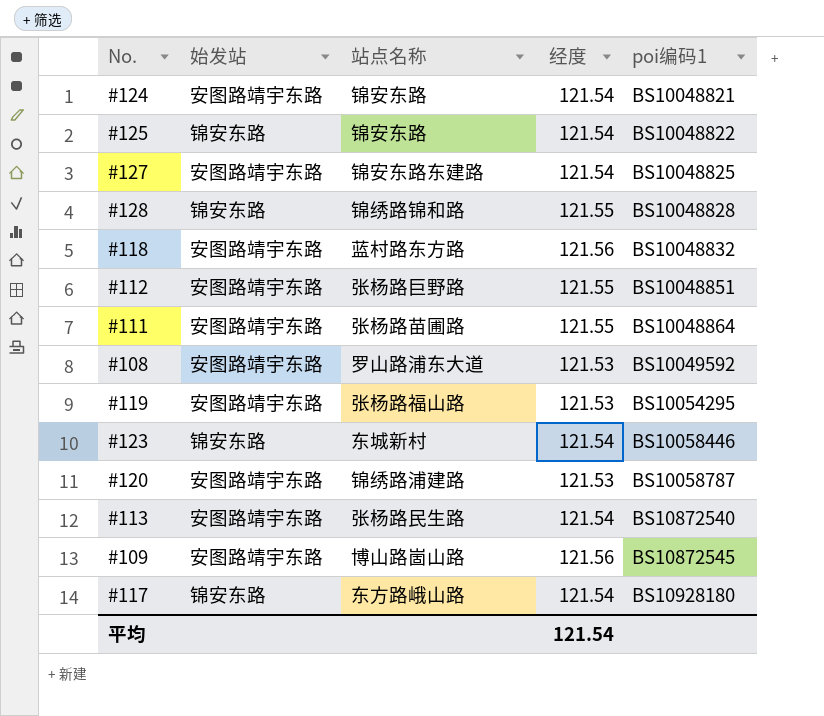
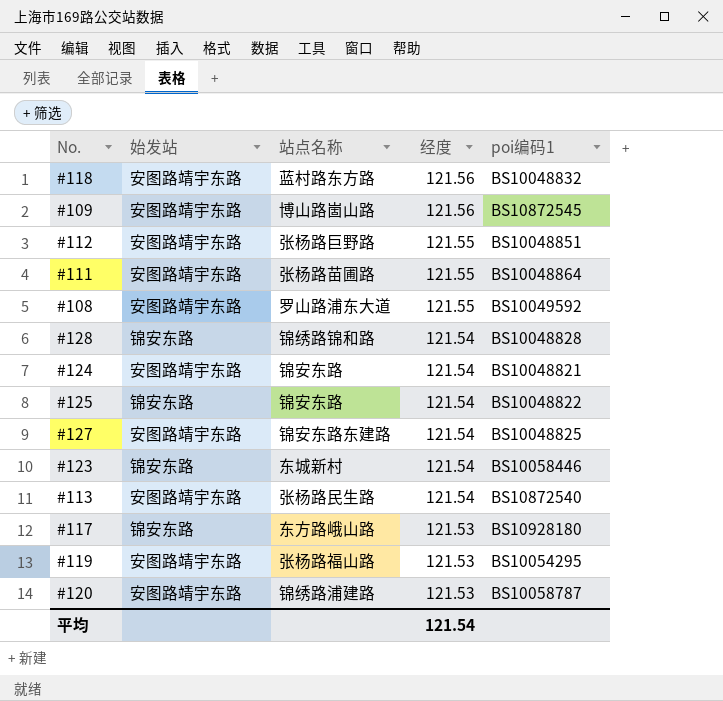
row order: poi编码1 ascending -> 经度 descending
#108 | 经度: 121.53 -> 121.55
#128 | 经度: 121.55 -> 121.54
#117 | 经度: 121.54 -> 121.53

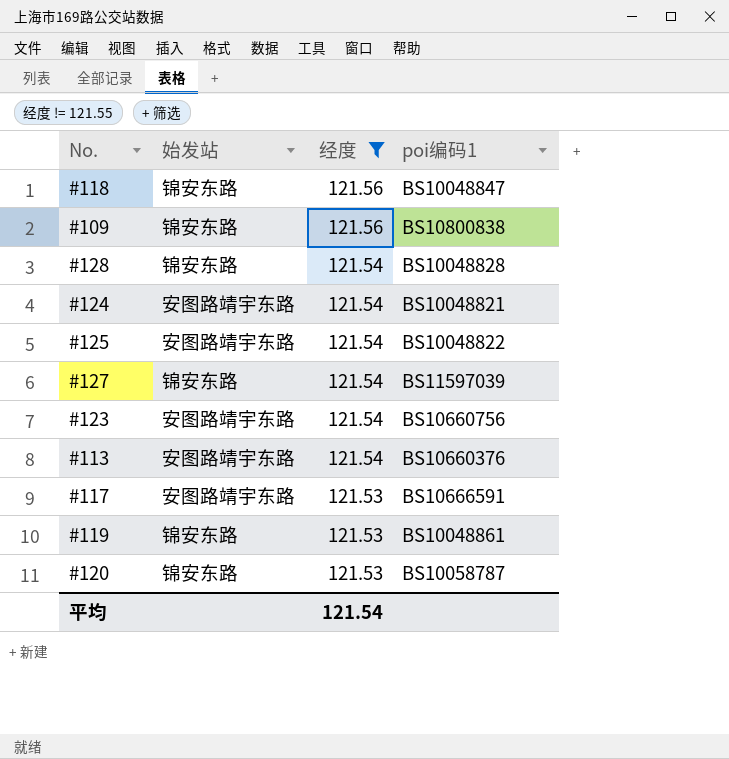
filter: none -> 经度 != 121.55
column 站点名称 | position: 3 -> none
#118 | 始发站: 安图路靖宇东路 -> 锦安东路
#118 | poi编码1: BS10048832 -> BS10048847
#109 | 始发站: 安图路靖宇东路 -> 锦安东路
#109 | poi编码1: BS10872545 -> BS10800838
#125 | 始发站: 锦安东路 -> 安图路靖宇东路
#127 | 始发站: 安图路靖宇东路 -> 锦安东路
#127 | poi编码1: BS10048825 -> BS11597039
#123 | 始发站: 锦安东路 -> 安图路靖宇东路
#123 | poi编码1: BS10058446 -> BS10660756
#113 | poi编码1: BS10872540 -> BS10660376
#117 | 始发站: 锦安东路 -> 安图路靖宇东路
#117 | poi编码1: BS10928180 -> BS10666591
#119 | 始发站: 安图路靖宇东路 -> 锦安东路
#119 | poi编码1: BS10054295 -> BS10048861
#120 | 始发站: 安图路靖宇东路 -> 锦安东路

